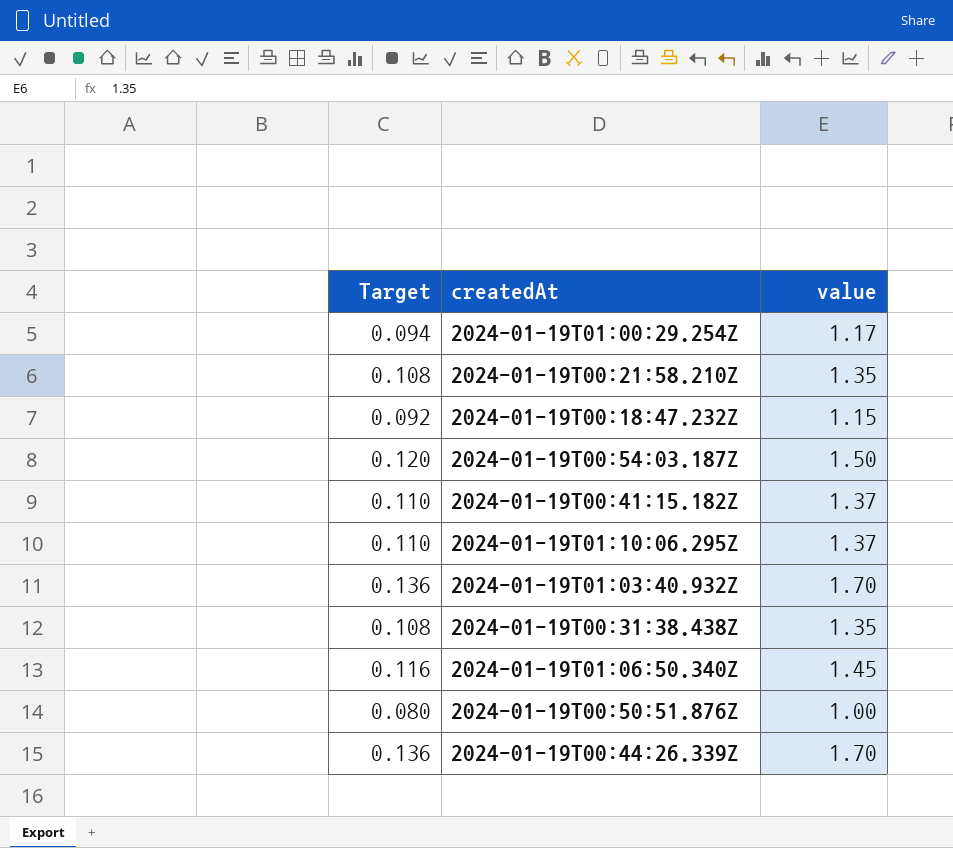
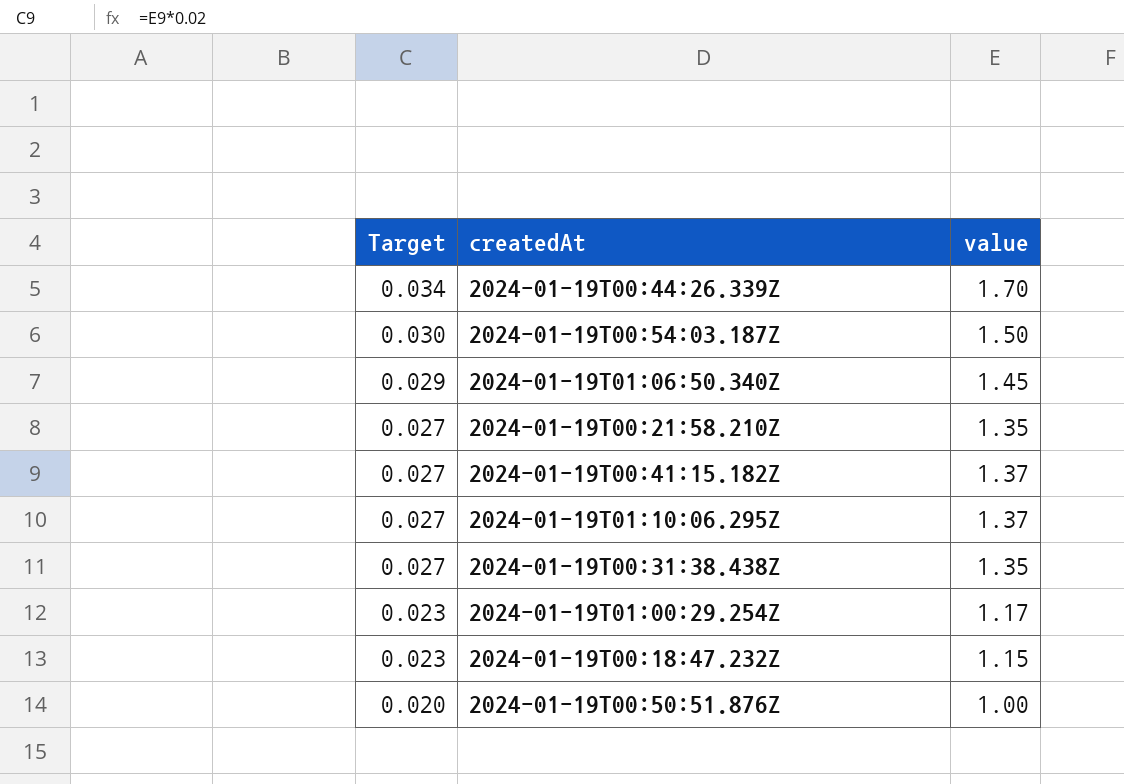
row order: none -> Target descending
column Target | formula: [value] * 0.08 -> [value] * 0.02
row 2024-01-19T01:03:40.932Z: 0.136 | 1.70 -> none

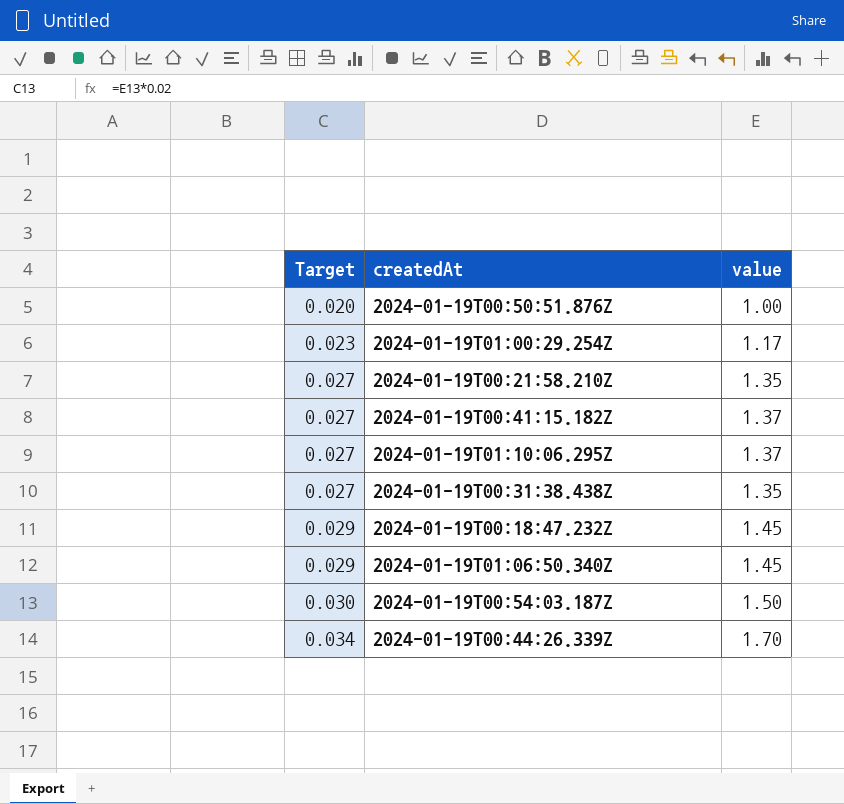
row order: Target descending -> Target ascending
2024-01-19T00:18:47.232Z | Target: 0.023 -> 0.029
2024-01-19T00:18:47.232Z | value: 1.15 -> 1.45

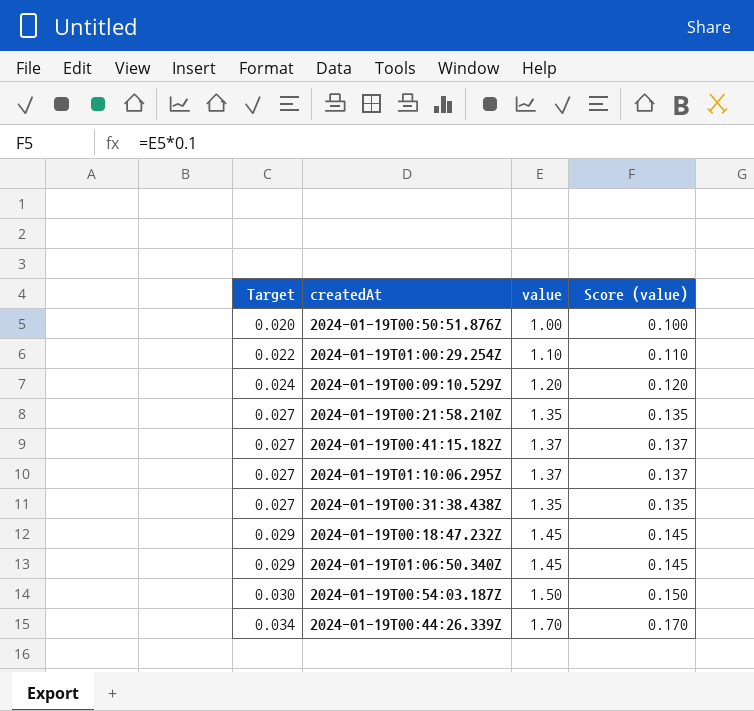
column Score (value) | formula: none -> [value] * 0.1
2024-01-19T01:00:29.254Z | Target: 0.023 -> 0.022
2024-01-19T01:00:29.254Z | value: 1.17 -> 1.10
row 2024-01-19T00:09:10.529Z: none -> 0.024 | 1.20 | 0.120

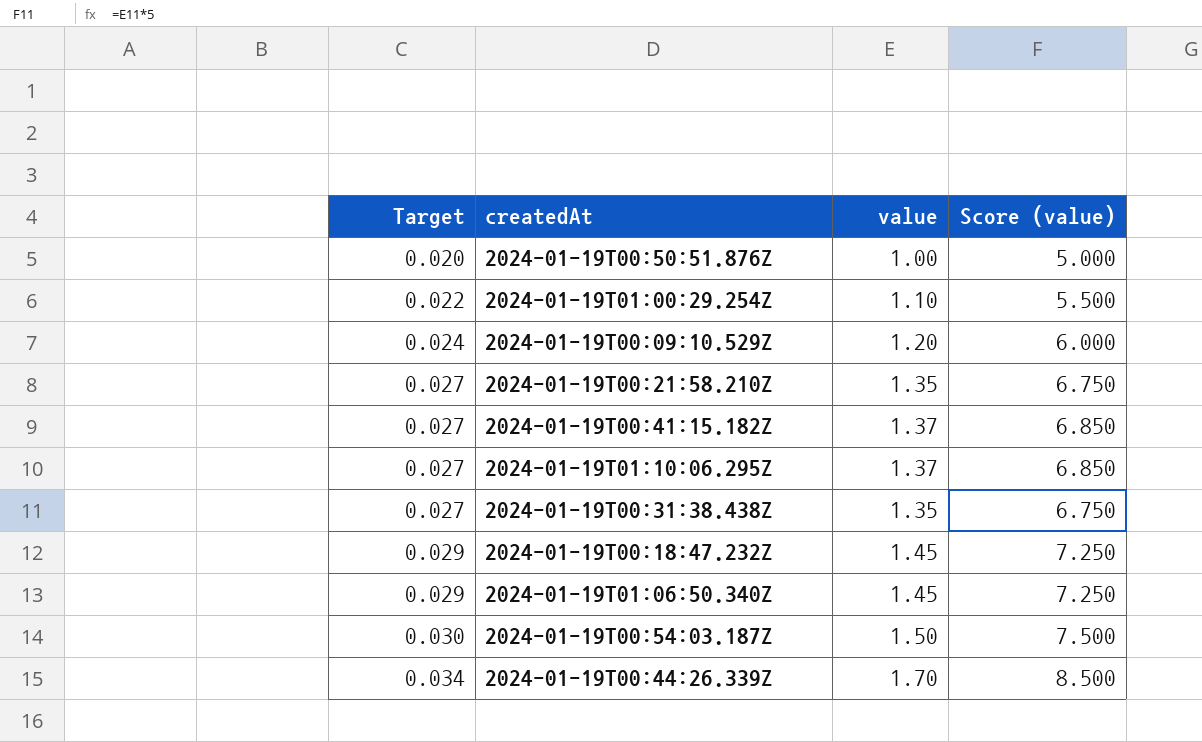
column Score (value) | formula: [value] * 0.1 -> [value] * 5

